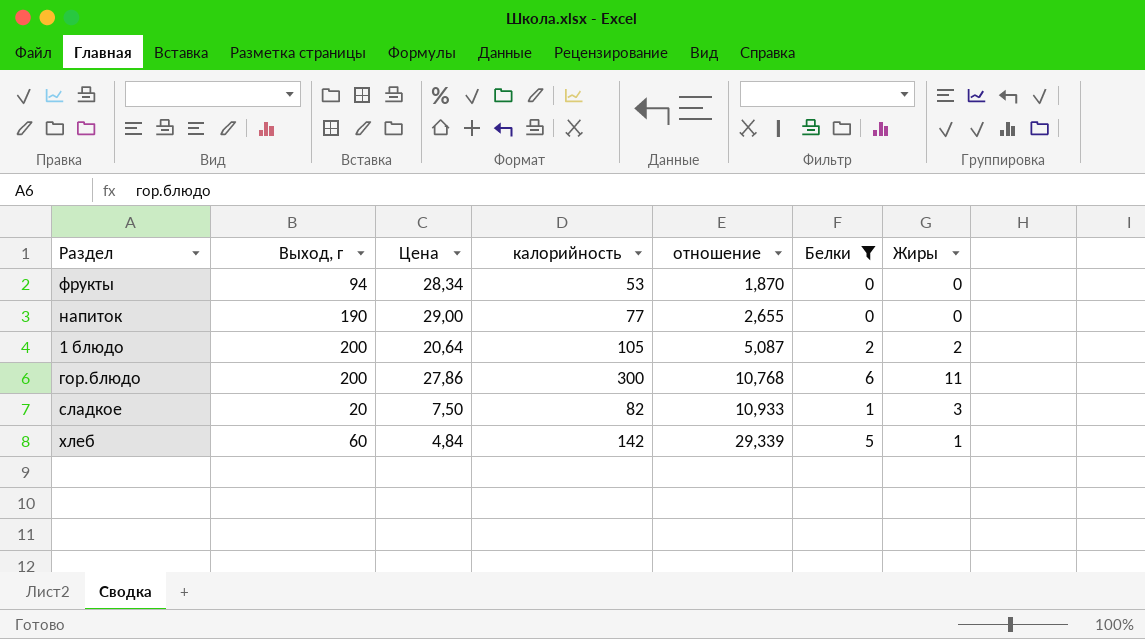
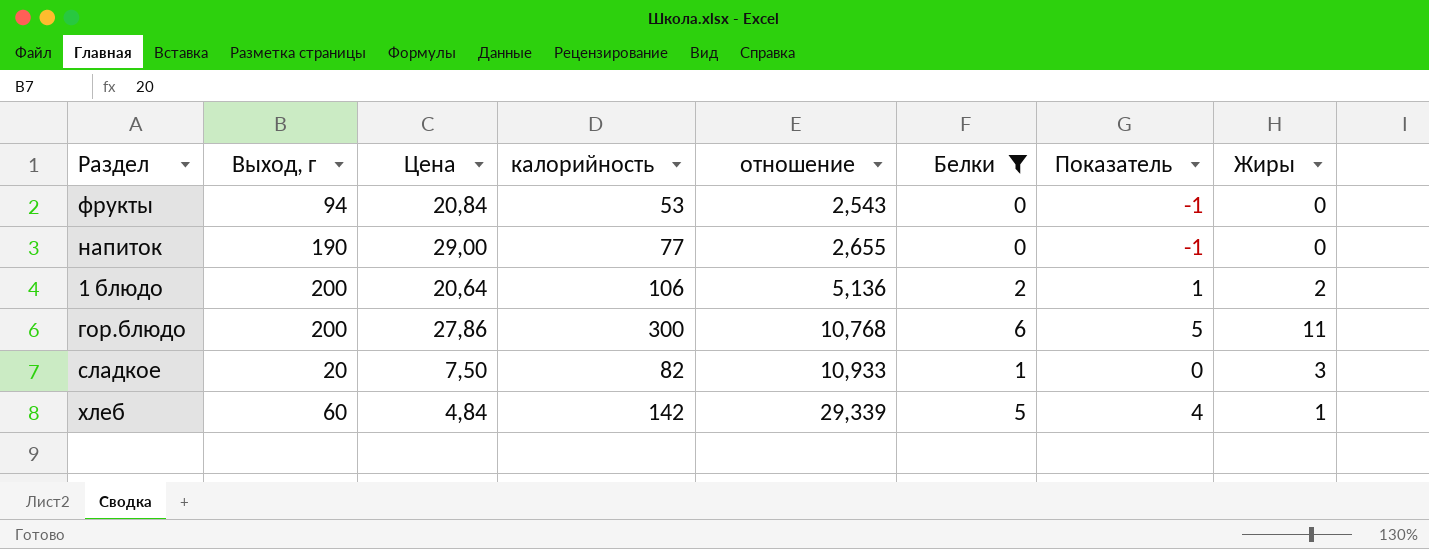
column Показатель | formula: none -> [Белки] - 1
фрукты | Цена: 28,34 -> 20,84
фрукты | отношение: 1,870 -> 2,543
1 блюдо | калорийность: 105 -> 106
1 блюдо | отношение: 5,087 -> 5,136

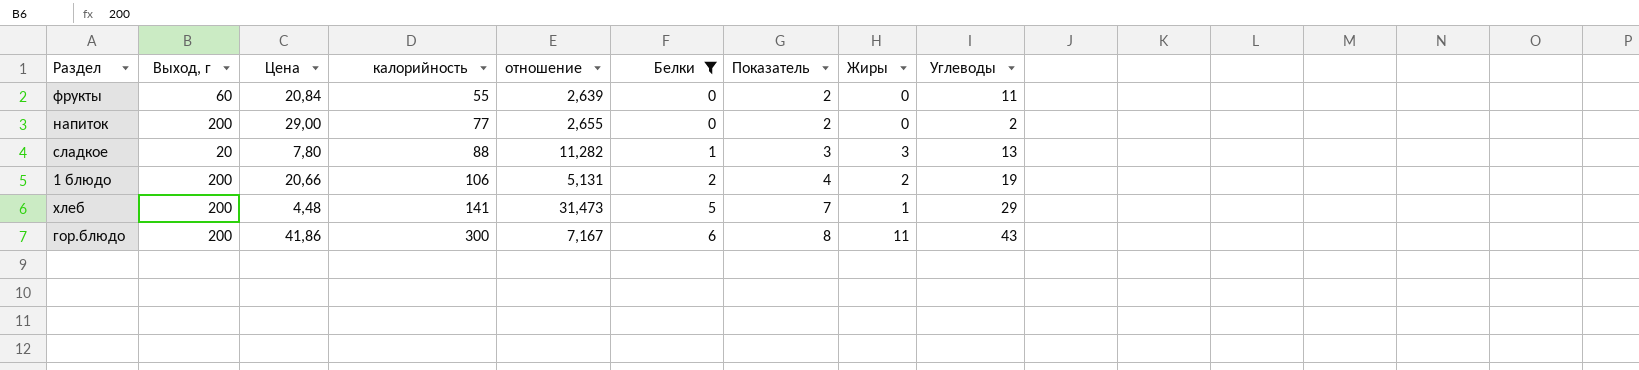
row order: отношение ascending -> калорийность ascending
column Показатель | formula: [Белки] - 1 -> [Белки] + 2
column Углеводы | position: none -> 9
фрукты | Выход, г: 94 -> 60
фрукты | калорийность: 53 -> 55
фрукты | отношение: 2,543 -> 2,639
напиток | Выход, г: 190 -> 200
сладкое | Цена: 7,50 -> 7,80
сладкое | калорийность: 82 -> 88
сладкое | отношение: 10,933 -> 11,282
1 блюдо | Цена: 20,64 -> 20,66
1 блюдо | отношение: 5,136 -> 5,131
хлеб | Выход, г: 60 -> 200
хлеб | Цена: 4,84 -> 4,48
хлеб | калорийность: 142 -> 141
хлеб | отношение: 29,339 -> 31,473
гор.блюдо | Цена: 27,86 -> 41,86
гор.блюдо | отношение: 10,768 -> 7,167

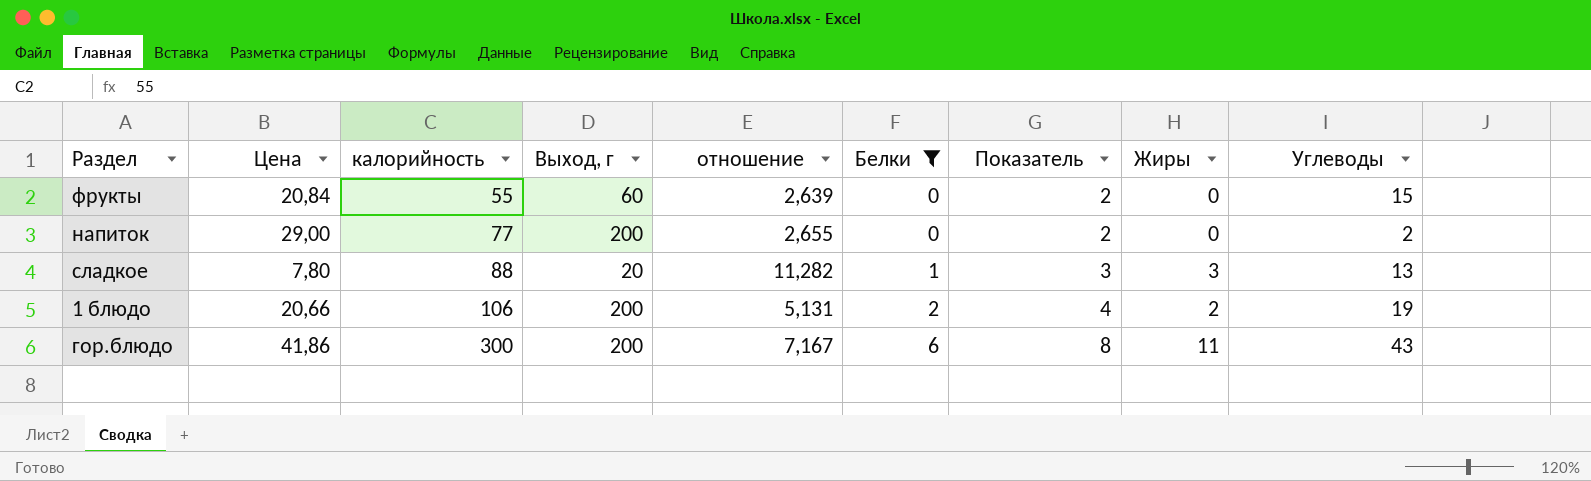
column Выход, г | position: 2 -> 4
row хлеб: 200 | 4,48 | 141 | 31,473 | 5 | 7 | 1 | 29 -> none
фрукты | Углеводы: 11 -> 15

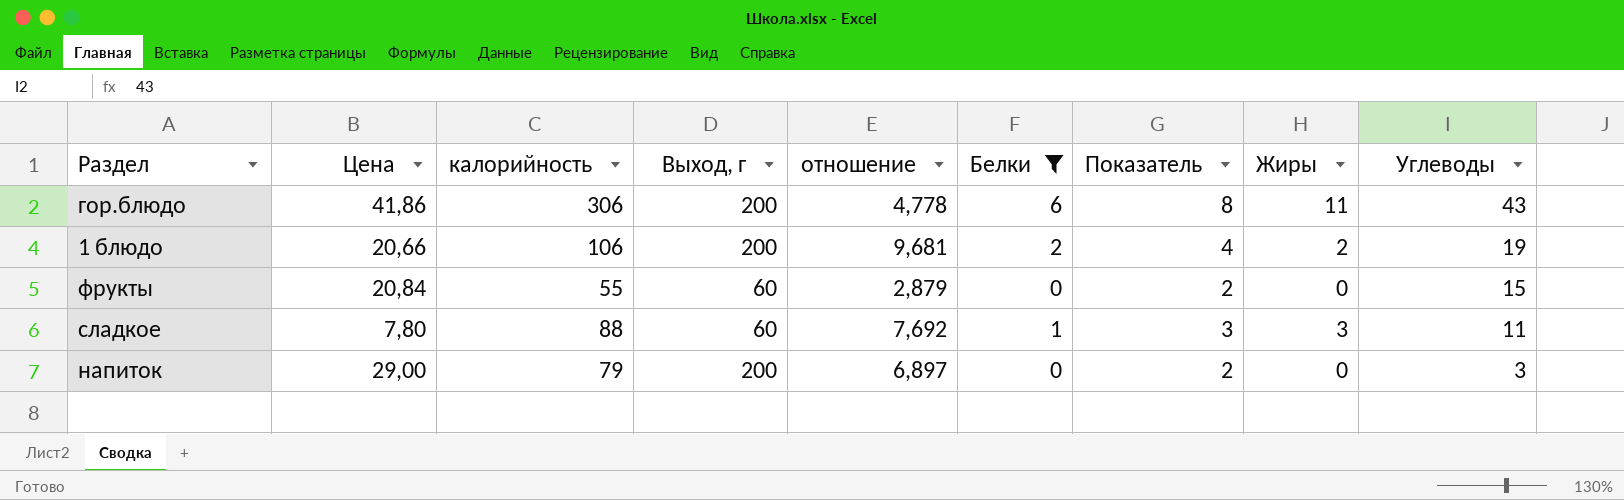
row order: калорийность ascending -> Углеводы descending
column отношение | formula: [калорийность] / [Цена] -> [Выход, г] / [Цена]
гор.блюдо | калорийность: 300 -> 306
сладкое | Выход, г: 20 -> 60
сладкое | Углеводы: 13 -> 11
напиток | калорийность: 77 -> 79
напиток | Углеводы: 2 -> 3

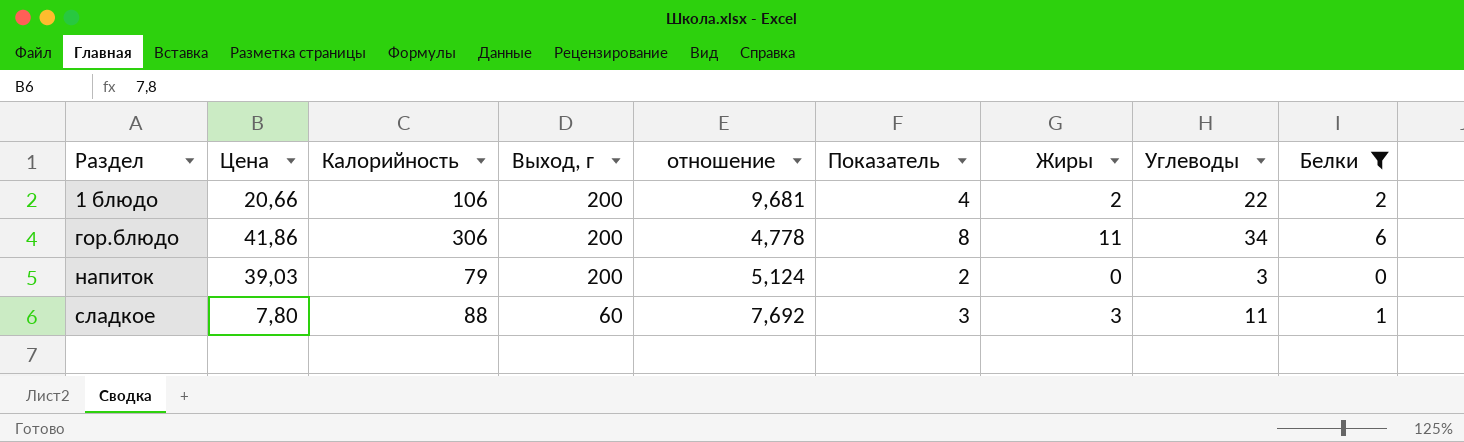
row order: Углеводы descending -> Раздел ascending
column name: калорийность -> Калорийность
column Белки | position: 6 -> 9
row фрукты: 20,84 | 55 | 60 | 2,879 | 0 | 2 | 0 | 15 -> none
1 блюдо | Углеводы: 19 -> 22
гор.блюдо | Углеводы: 43 -> 34
напиток | Цена: 29,00 -> 39,03
напиток | отношение: 6,897 -> 5,124

